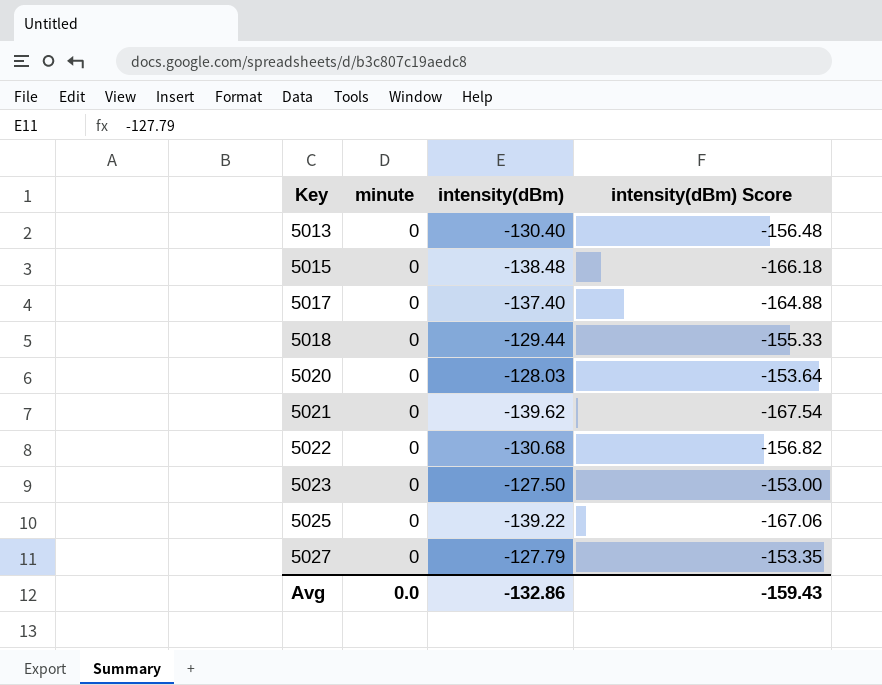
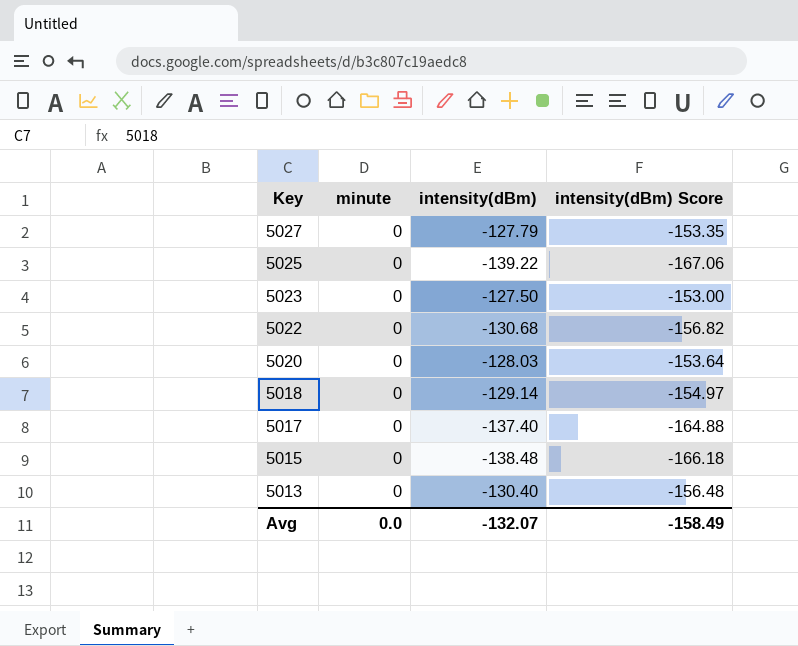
row order: Key ascending -> Key descending
row 5021: 0 | -139.62 | -167.54 -> none
5018 | intensity(dBm): -129.44 -> -129.14
5018 | intensity(dBm) Score: -155.33 -> -154.97
Avg | intensity(dBm): -132.86 -> -132.07
Avg | intensity(dBm) Score: -159.43 -> -158.49

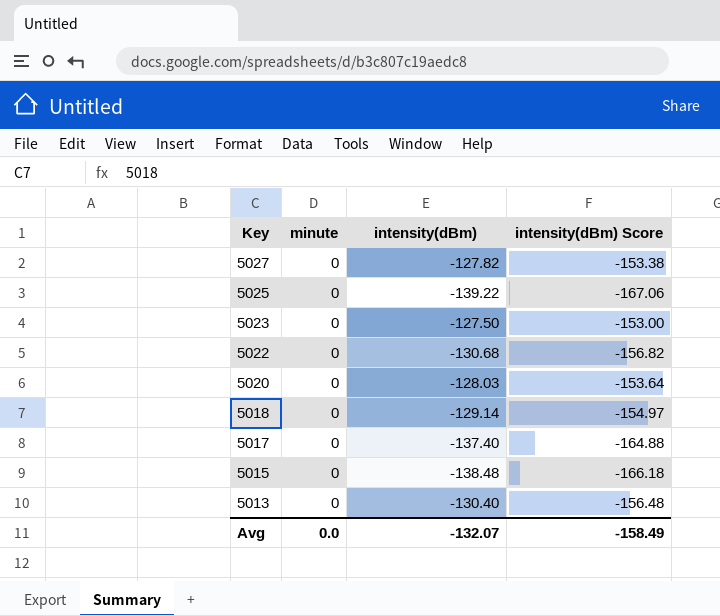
5027 | intensity(dBm): -127.79 -> -127.82
5027 | intensity(dBm) Score: -153.35 -> -153.38

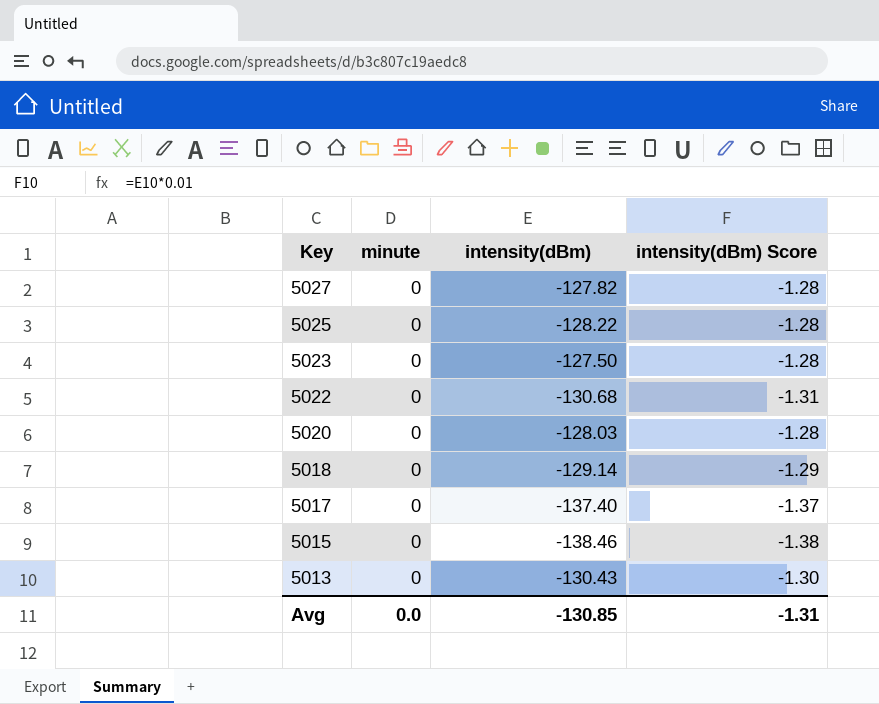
column intensity(dBm) Score | formula: [intensity(dBm)] * 1.2 -> [intensity(dBm)] * 0.01
5025 | intensity(dBm): -139.22 -> -128.22
5015 | intensity(dBm): -138.48 -> -138.46
5013 | intensity(dBm): -130.40 -> -130.43
Avg | intensity(dBm): -132.07 -> -130.85
Avg | intensity(dBm) Score: -158.49 -> -1.31

